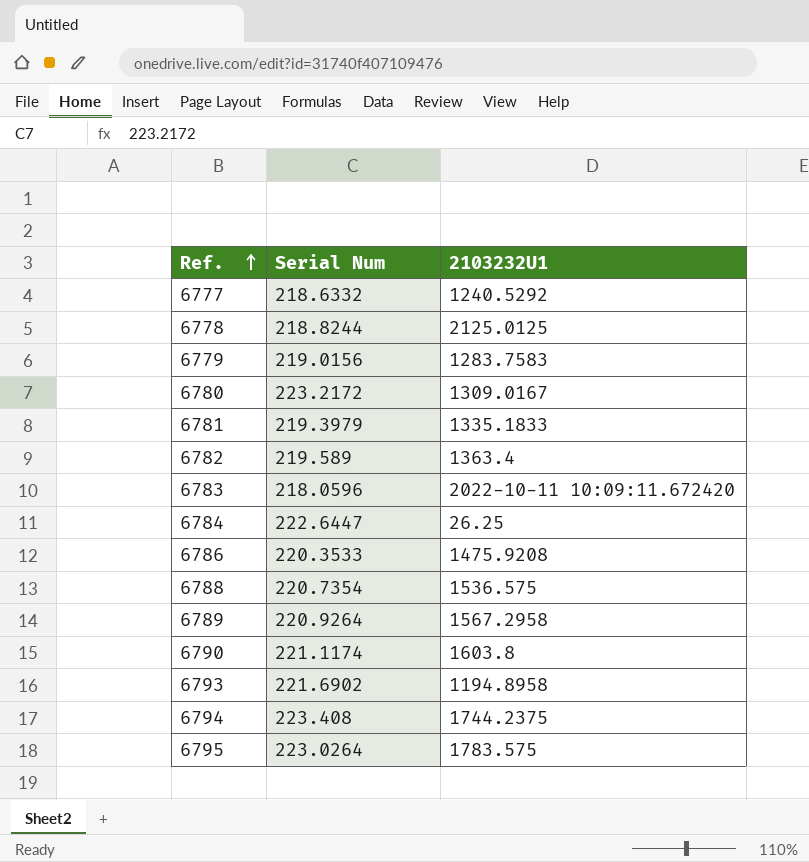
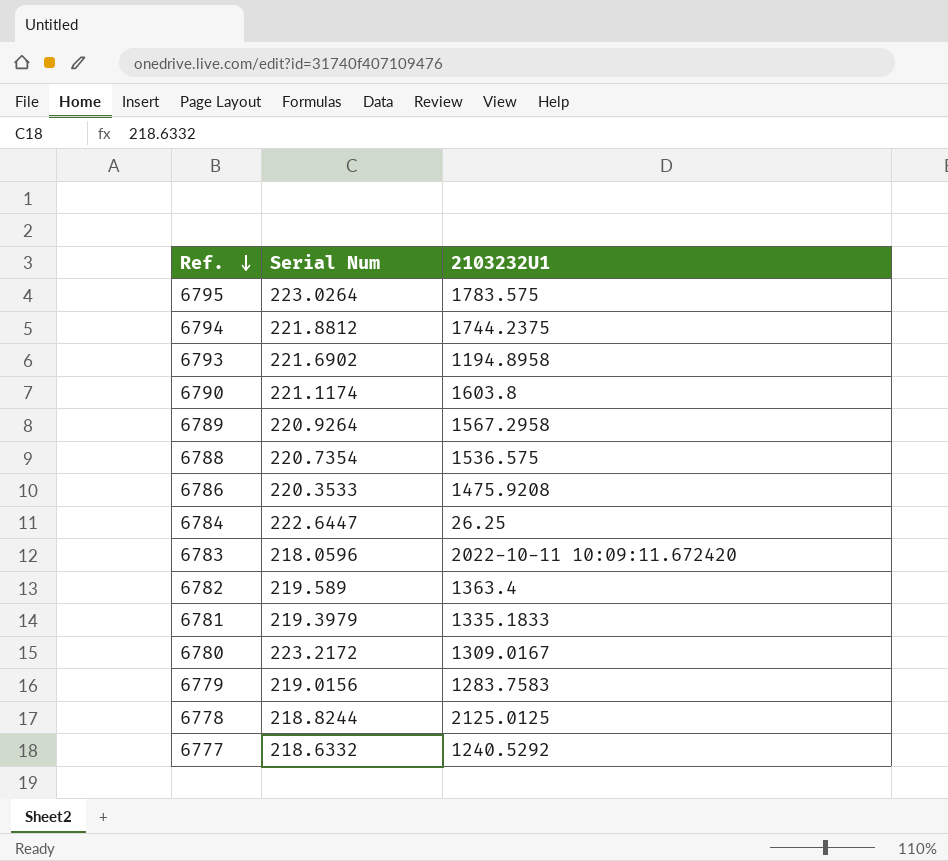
row order: Ref. ascending -> Ref. descending
6794 | Serial Num: 223.408 -> 221.8812

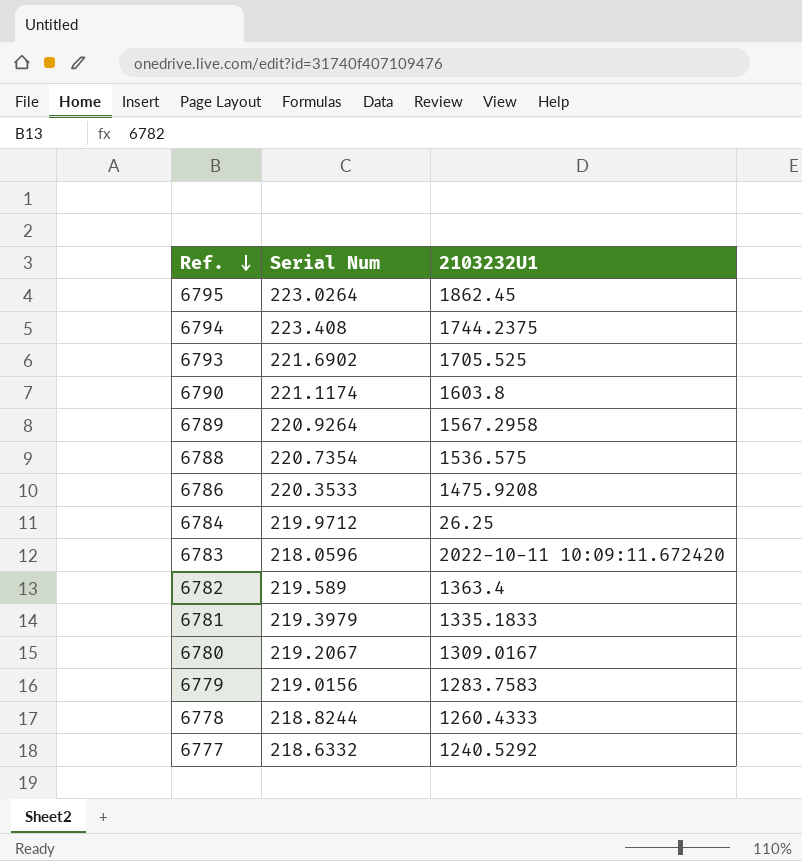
6795 | 2103232U1: 1783.575 -> 1862.45
6794 | Serial Num: 221.8812 -> 223.408
6793 | 2103232U1: 1194.8958 -> 1705.525
6784 | Serial Num: 222.6447 -> 219.9712
6780 | Serial Num: 223.2172 -> 219.2067
6778 | 2103232U1: 2125.0125 -> 1260.4333

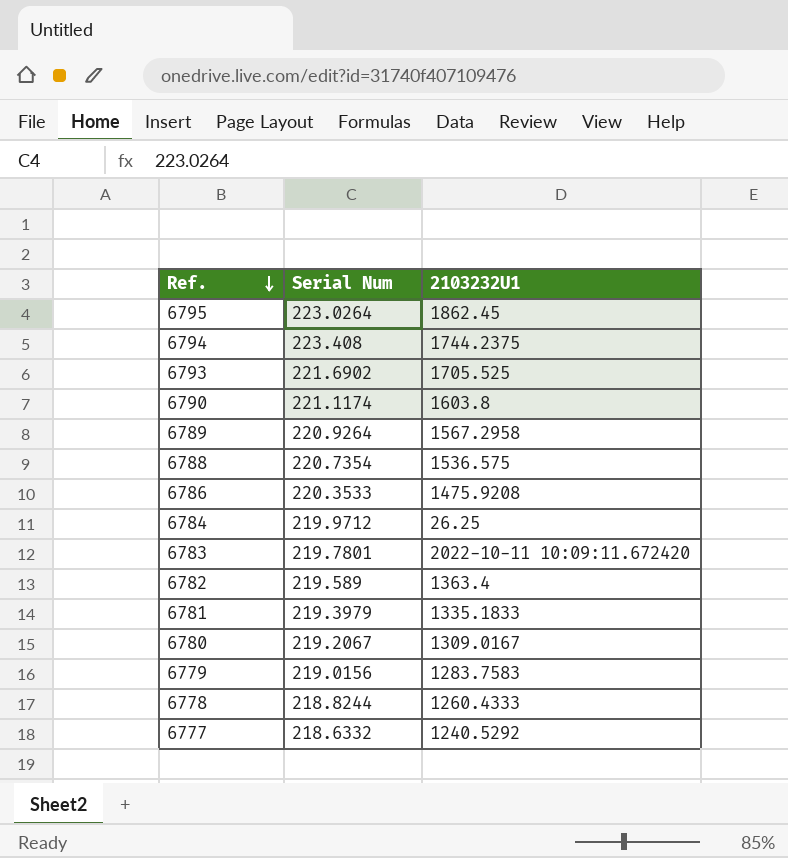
6783 | Serial Num: 218.0596 -> 219.7801

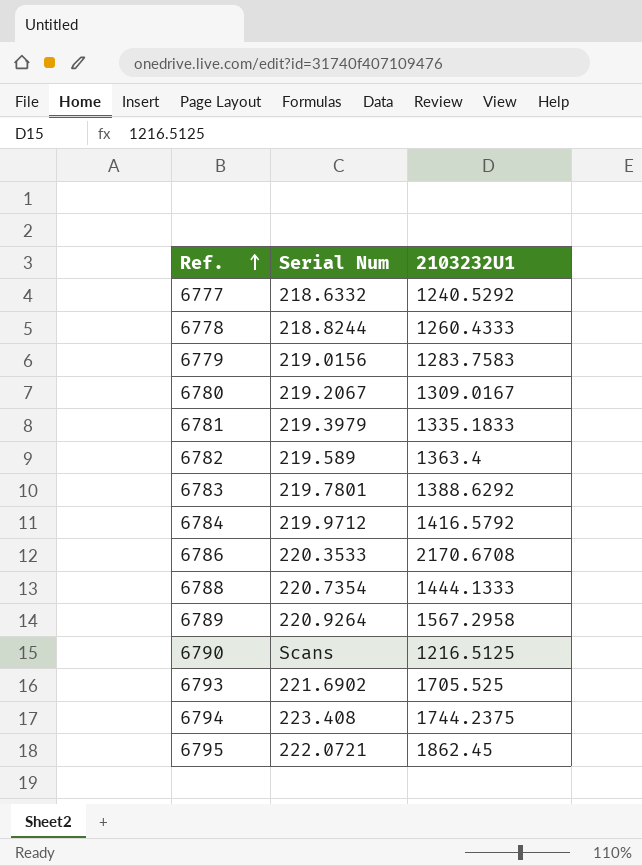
row order: Ref. descending -> Ref. ascending
6783 | 2103232U1: 2022-10-11 10:09:11.672420 -> 1388.6292
6784 | 2103232U1: 26.25 -> 1416.5792
6786 | 2103232U1: 1475.9208 -> 2170.6708
6788 | 2103232U1: 1536.575 -> 1444.1333
6790 | Serial Num: 221.1174 -> Scans
6790 | 2103232U1: 1603.8 -> 1216.5125
6795 | Serial Num: 223.0264 -> 222.0721

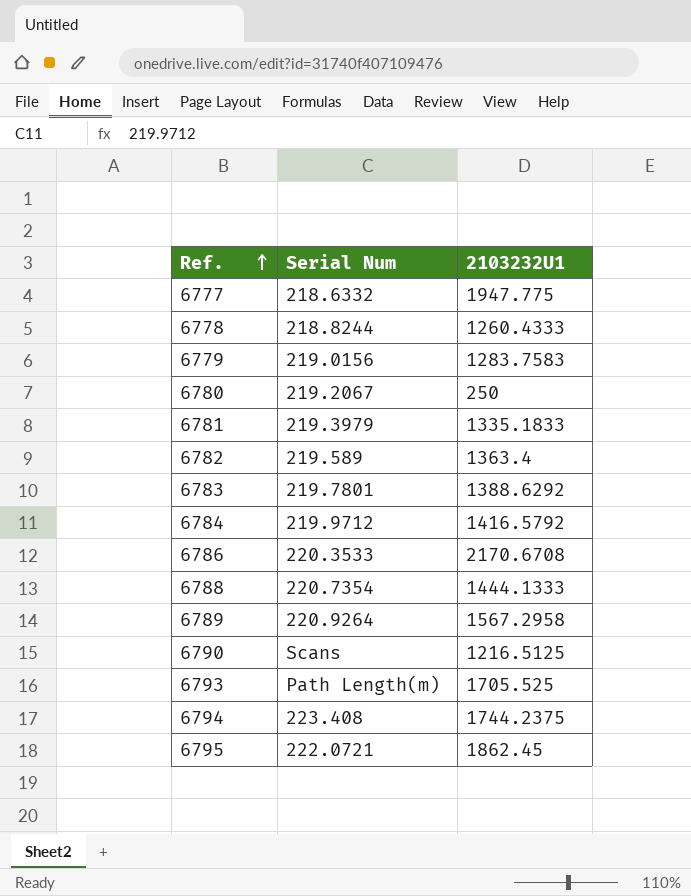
6777 | 2103232U1: 1240.5292 -> 1947.775
6780 | 2103232U1: 1309.0167 -> 250
6793 | Serial Num: 221.6902 -> Path Length(m)

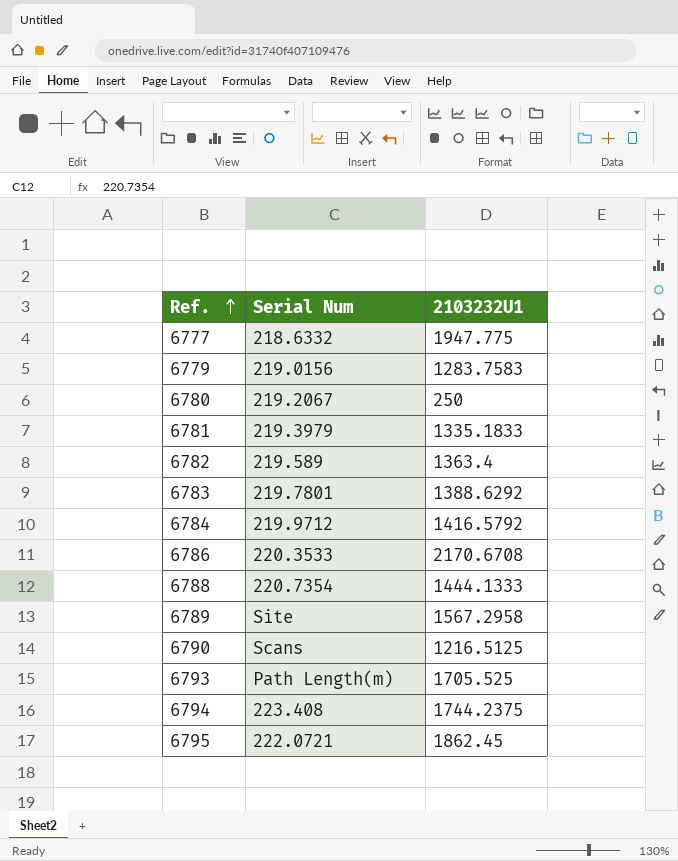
row 6778: 218.8244 | 1260.4333 -> none
6789 | Serial Num: 220.9264 -> Site

